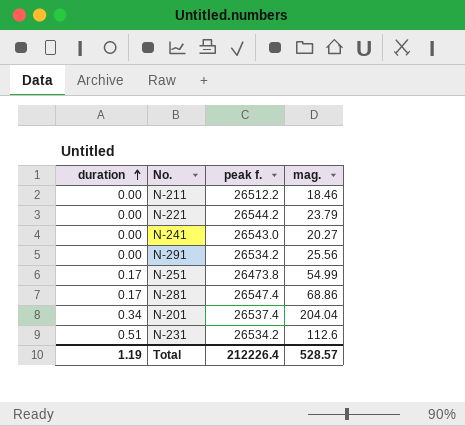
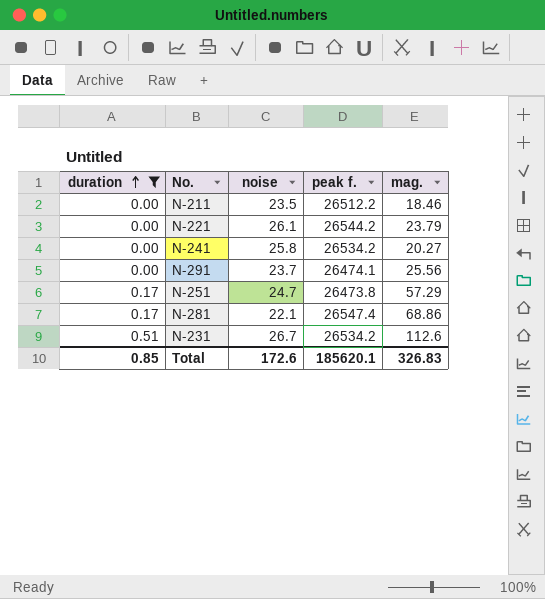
filter: none -> duration != 0.34
column noise | position: none -> 3
N-241 | peak f.: 26543.0 -> 26534.2
N-291 | peak f.: 26534.2 -> 26474.1
N-251 | mag.: 54.99 -> 57.29
Total | duration: 1.19 -> 0.85
Total | peak f.: 212226.4 -> 185620.1
Total | mag.: 528.57 -> 326.83

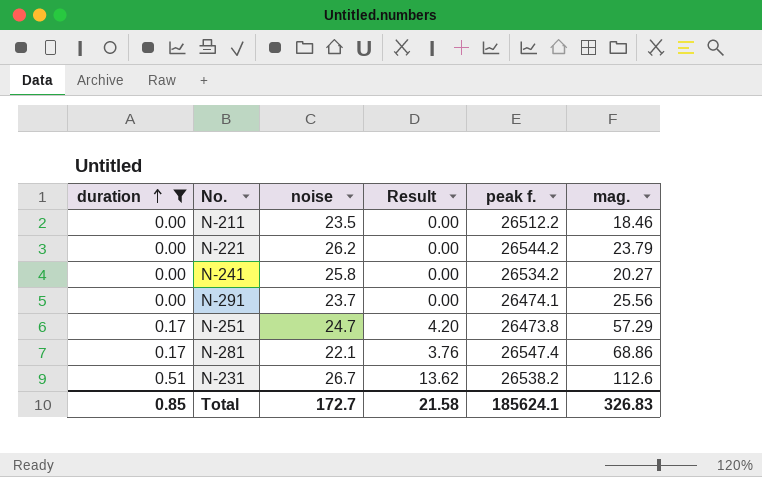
column Result | formula: none -> [duration] * [noise]
N-221 | noise: 26.1 -> 26.2
N-231 | peak f.: 26534.2 -> 26538.2
Total | noise: 172.6 -> 172.7
Total | peak f.: 185620.1 -> 185624.1

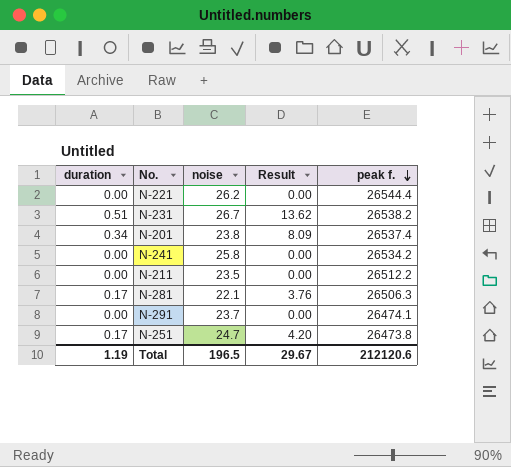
filter: duration != 0.34 -> none
row order: duration ascending -> peak f. descending
column mag. | position: 6 -> none
N-221 | peak f.: 26544.2 -> 26544.4
N-281 | peak f.: 26547.4 -> 26506.3
Total | duration: 0.85 -> 1.19
Total | noise: 172.7 -> 196.5
Total | Result: 21.58 -> 29.67
Total | peak f.: 185624.1 -> 212120.6

